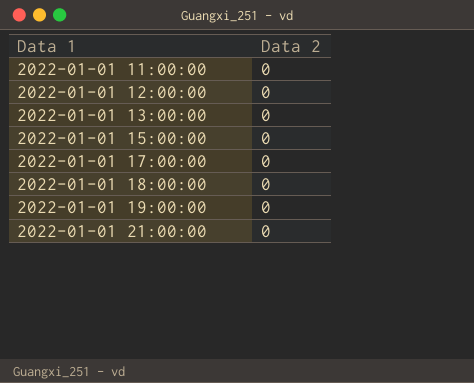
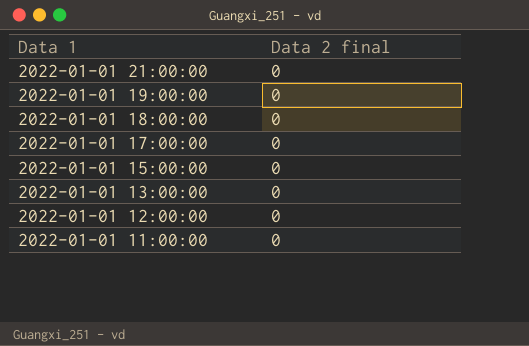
row order: Data 1 ascending -> Data 1 descending
column name: Data 2 -> Data 2 final

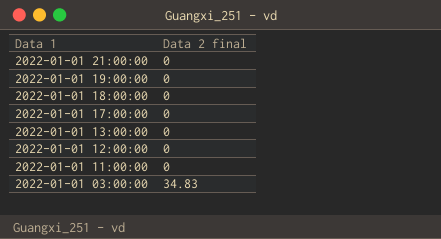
row 2022-01-01 15:00:00: 0 -> none
row 2022-01-01 03:00:00: none -> 34.83

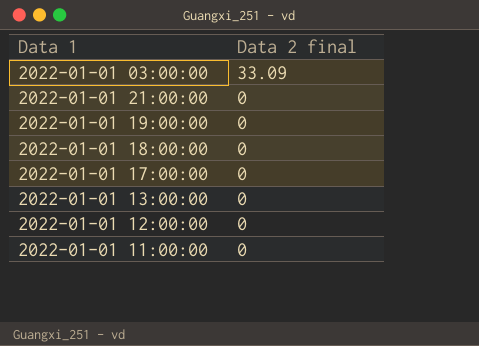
row order: Data 1 descending -> Data 2 final descending
2022-01-01 03:00:00 | Data 2 final: 34.83 -> 33.09

